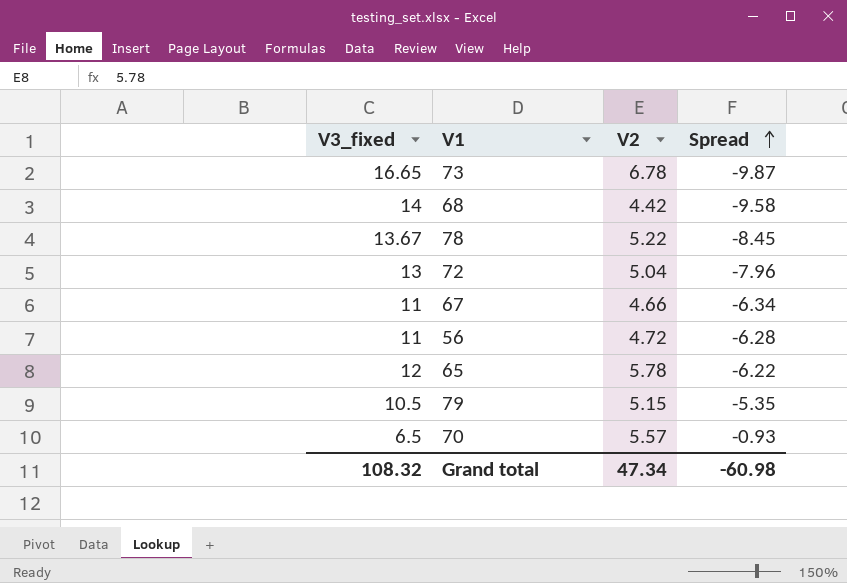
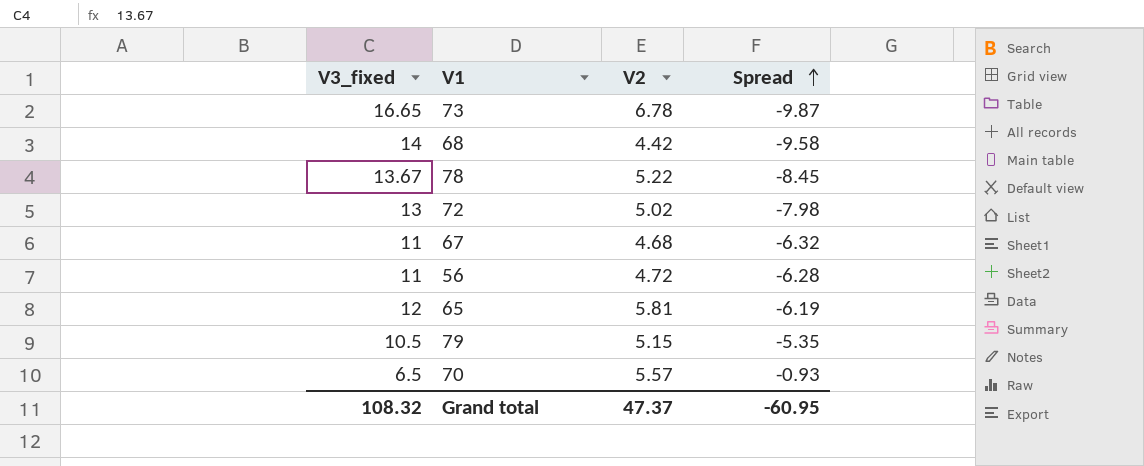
72 | V2: 5.04 -> 5.02
72 | Spread: -7.96 -> -7.98
67 | V2: 4.66 -> 4.68
67 | Spread: -6.34 -> -6.32
65 | V2: 5.78 -> 5.81
65 | Spread: -6.22 -> -6.19
Grand total | V2: 47.34 -> 47.37
Grand total | Spread: -60.98 -> -60.95

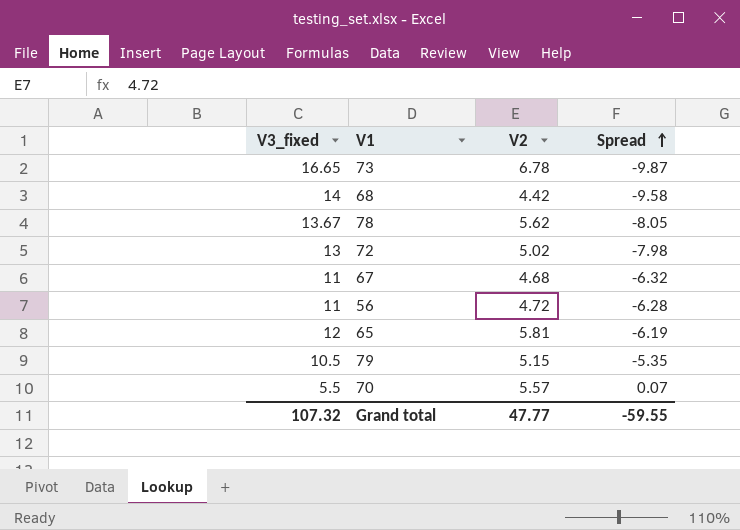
78 | V2: 5.22 -> 5.62
78 | Spread: -8.45 -> -8.05
70 | V3_fixed: 6.5 -> 5.5
70 | Spread: -0.93 -> 0.07
Grand total | V3_fixed: 108.32 -> 107.32
Grand total | V2: 47.37 -> 47.77
Grand total | Spread: -60.95 -> -59.55

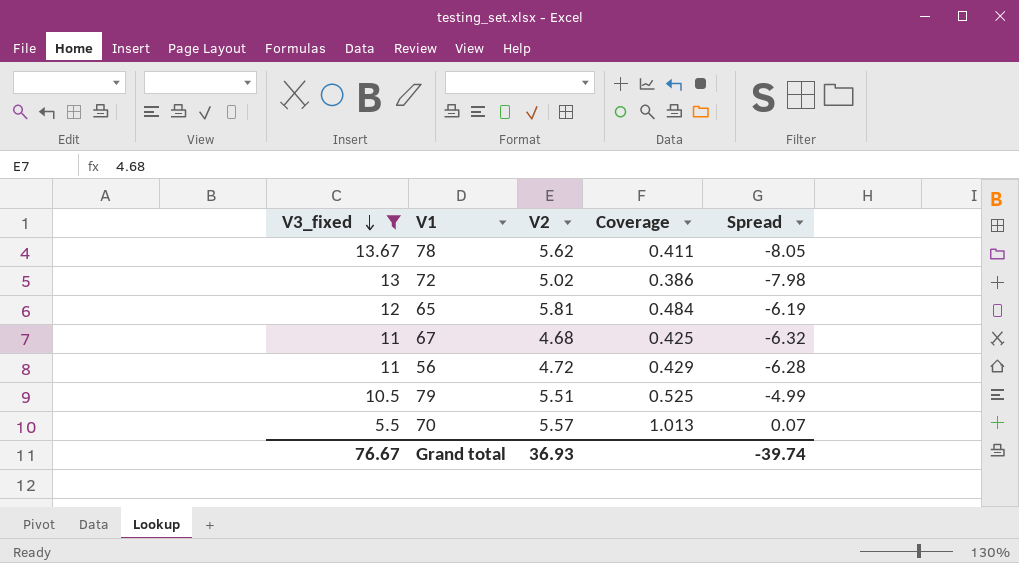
filter: none -> V3_fixed <= 13.67
row order: Spread ascending -> V3_fixed descending
column Coverage | formula: none -> [V2] / [V3_fixed]
79 | V2: 5.15 -> 5.51
79 | Spread: -5.35 -> -4.99
Grand total | V3_fixed: 107.32 -> 76.67
Grand total | V2: 47.77 -> 36.93
Grand total | Spread: -59.55 -> -39.74

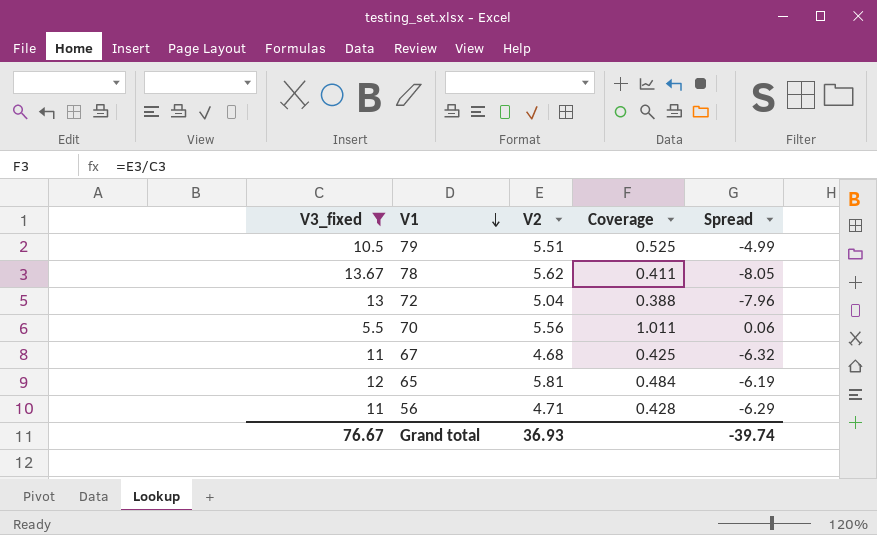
row order: V3_fixed descending -> V1 descending
72 | V2: 5.02 -> 5.04
72 | Coverage: 0.386 -> 0.388
72 | Spread: -7.98 -> -7.96
70 | V2: 5.57 -> 5.56
70 | Coverage: 1.013 -> 1.011
70 | Spread: 0.07 -> 0.06
56 | V2: 4.72 -> 4.71
56 | Coverage: 0.429 -> 0.428
56 | Spread: -6.28 -> -6.29

